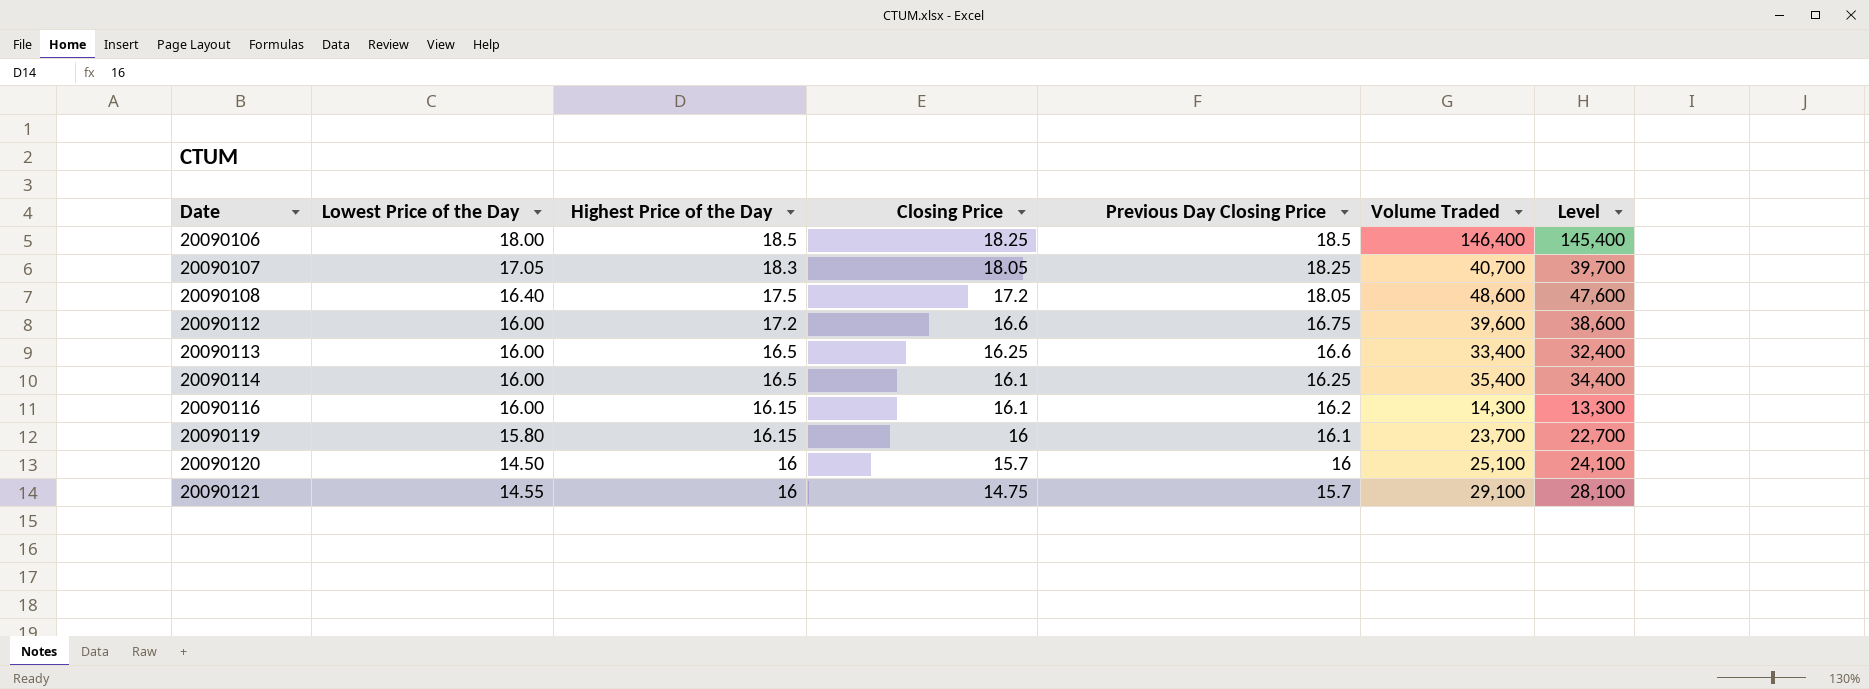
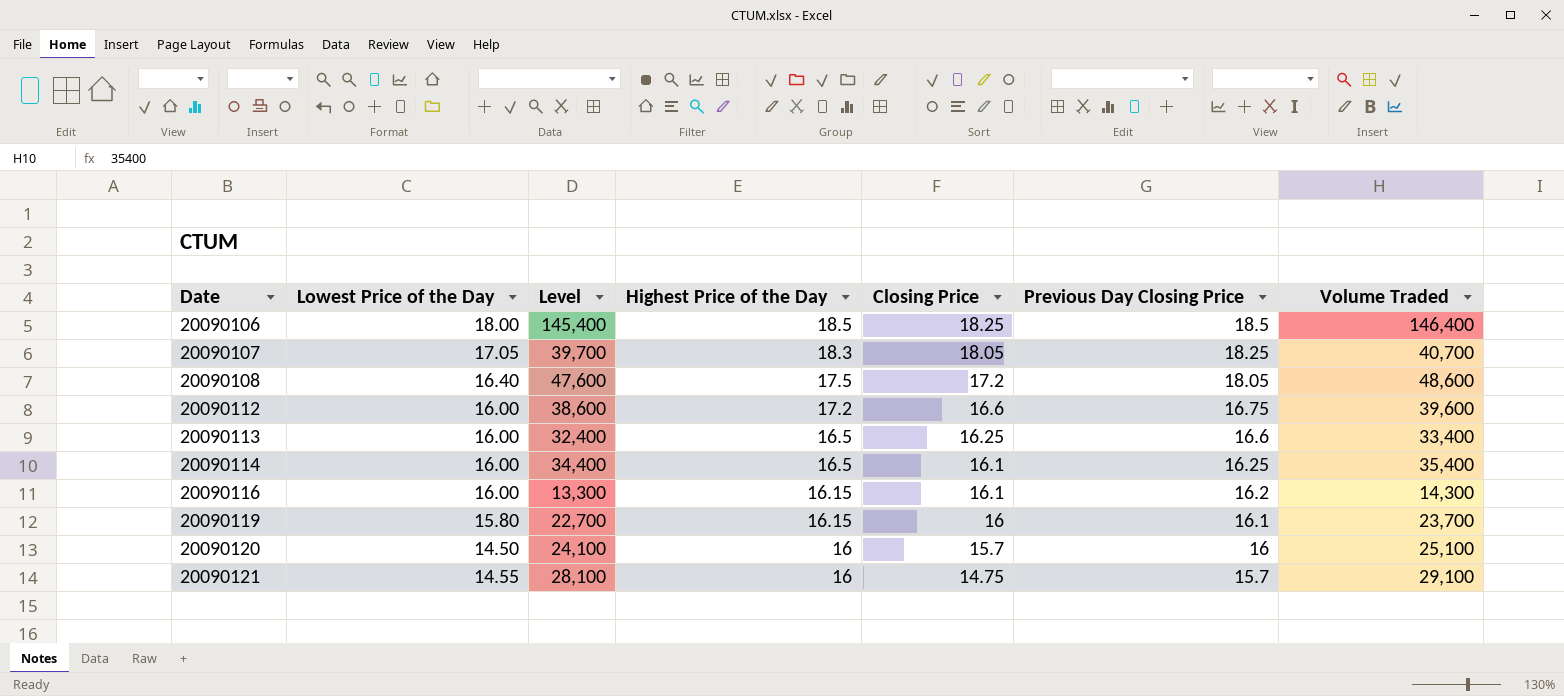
column Level | position: 7 -> 3

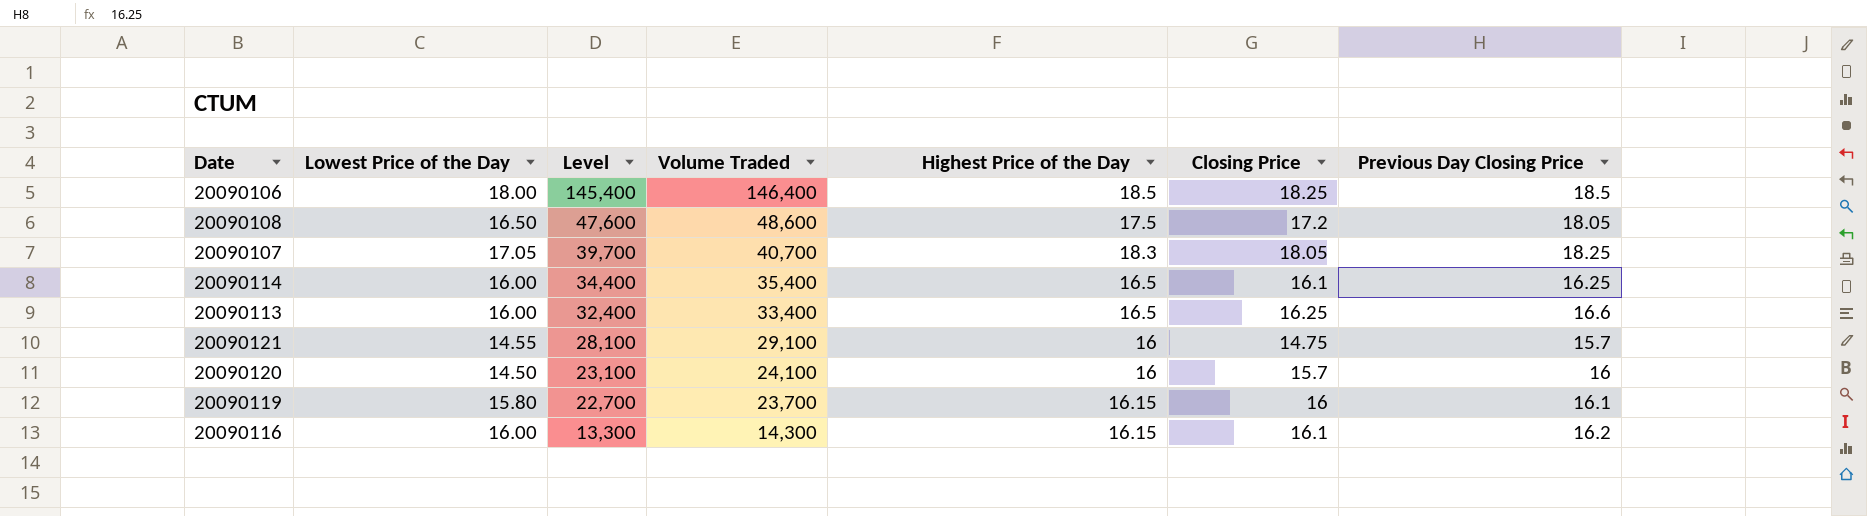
row order: Date ascending -> Level descending
column Volume Traded | position: 7 -> 4
row 20090112: 16.00 | 38,600 | 17.2 | 16.6 | 16.75 | 39,600 -> none
20090108 | Lowest Price of the Day: 16.40 -> 16.50
20090120 | Level: 24,100 -> 23,100
20090120 | Volume Traded: 25,100 -> 24,100

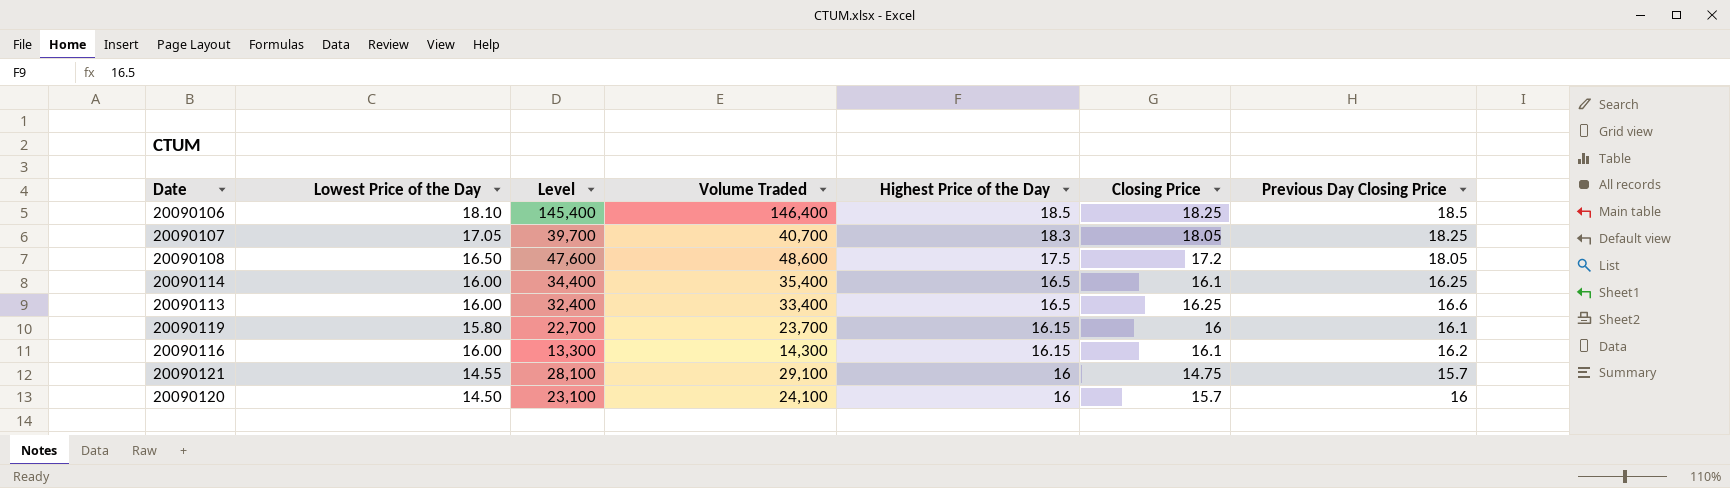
row order: Level descending -> Highest Price of the Day descending
20090106 | Lowest Price of the Day: 18.00 -> 18.10

